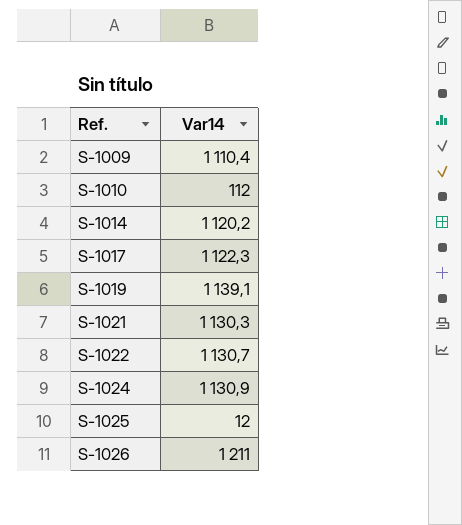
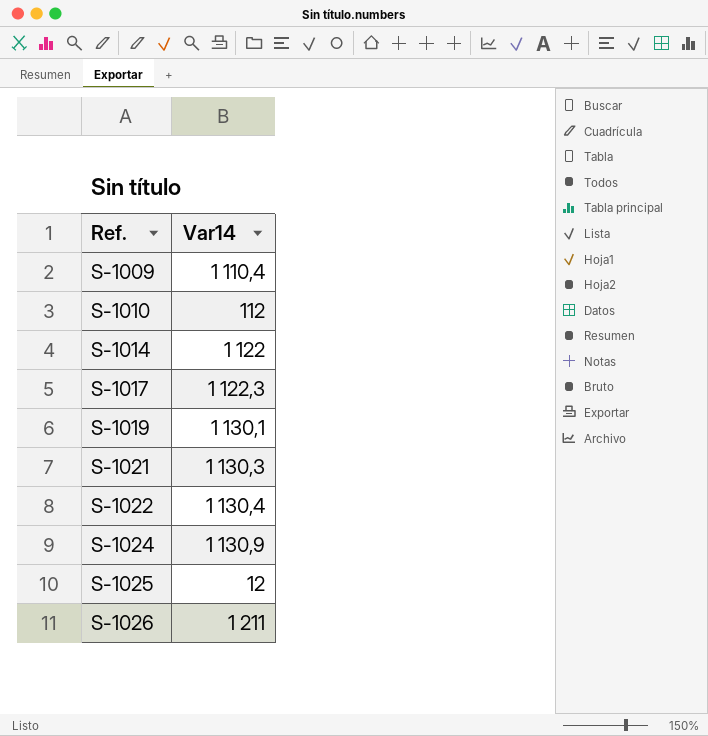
S-1014 | Var14: 1 120,2 -> 1 122
S-1019 | Var14: 1 139,1 -> 1 130,1
S-1022 | Var14: 1 130,7 -> 1 130,4

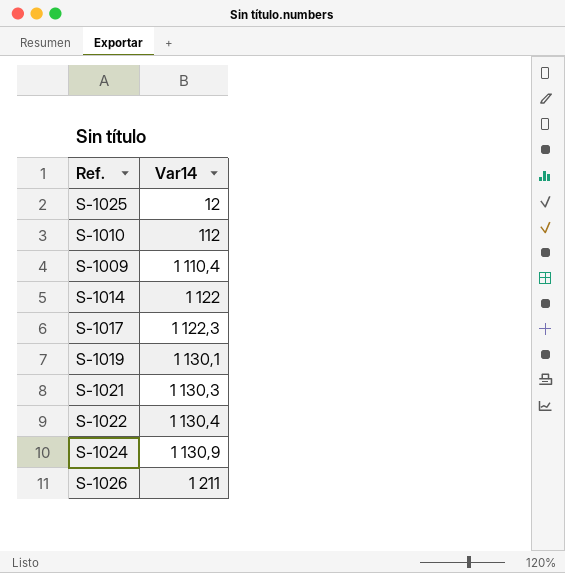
row order: Ref. ascending -> Var14 ascending

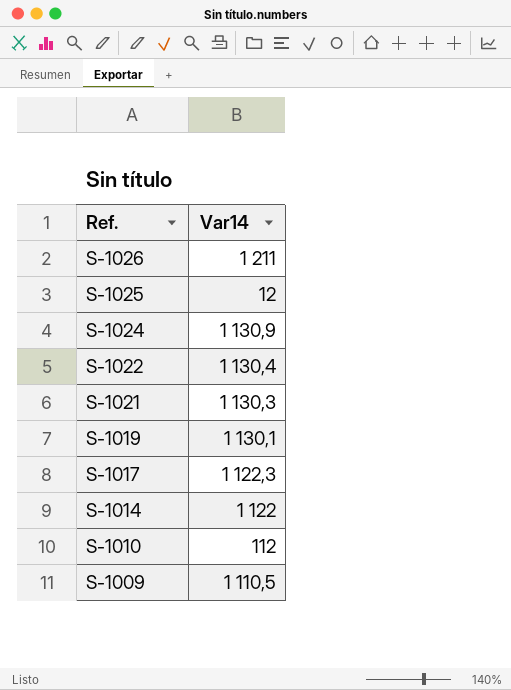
row order: Var14 ascending -> Ref. descending
S-1009 | Var14: 1 110,4 -> 1 110,5

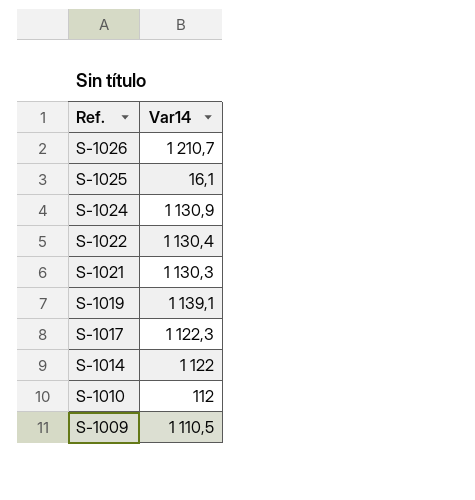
S-1026 | Var14: 1 211 -> 1 210,7
S-1025 | Var14: 12 -> 16,1
S-1019 | Var14: 1 130,1 -> 1 139,1

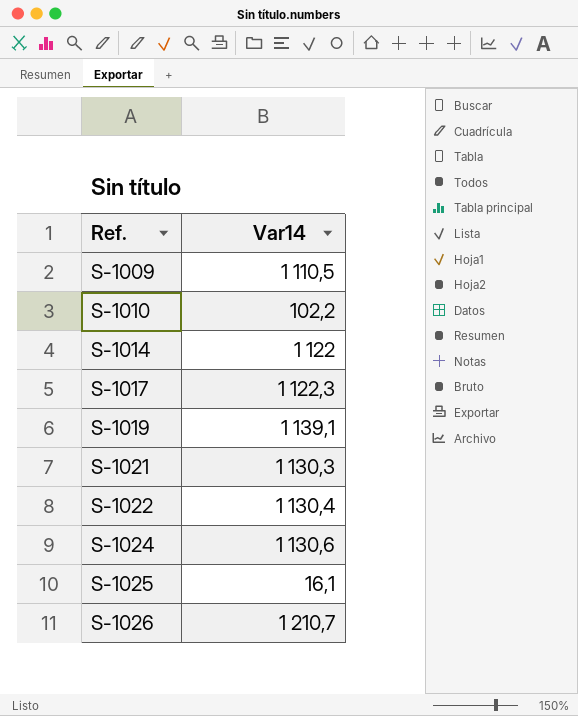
row order: Ref. descending -> Ref. ascending
S-1010 | Var14: 112 -> 102,2
S-1024 | Var14: 1 130,9 -> 1 130,6

